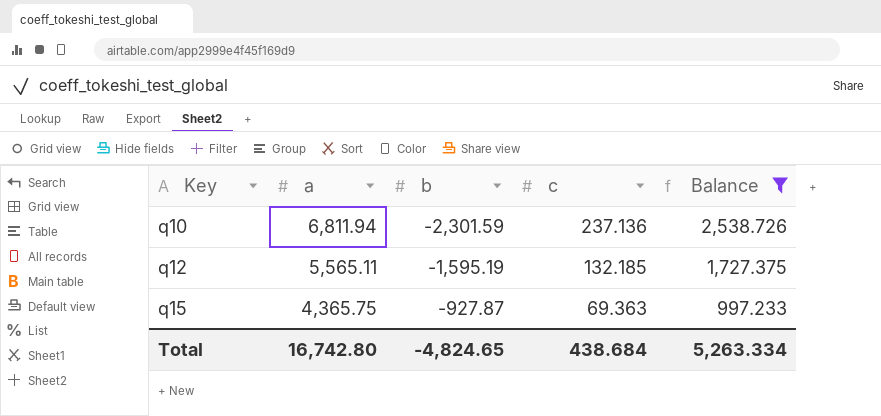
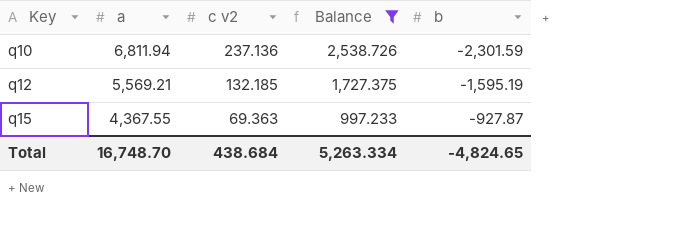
column name: c -> c v2
column b | position: 3 -> 5
q12 | a: 5,565.11 -> 5,569.21
q15 | a: 4,365.75 -> 4,367.55
Total | a: 16,742.80 -> 16,748.70

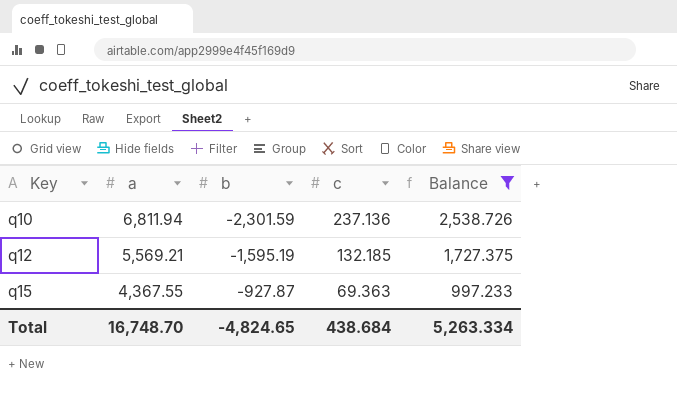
column b | position: 5 -> 3
column name: c v2 -> c

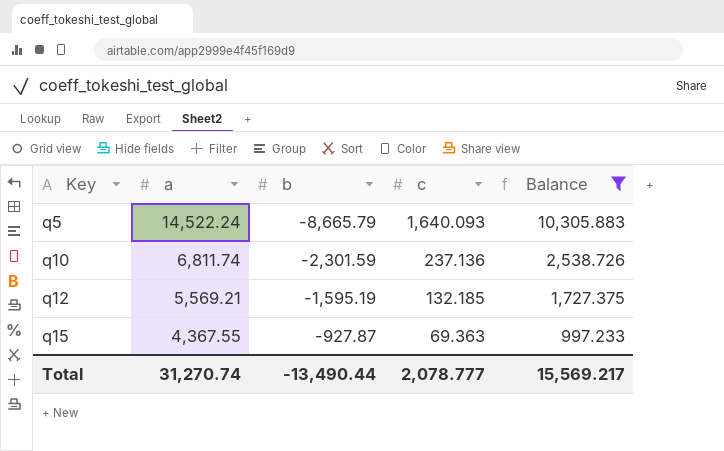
row q5: none -> 14,522.24 | -8,665.79 | 1,640.093 | 10,305.883
q10 | a: 6,811.94 -> 6,811.74
Total | a: 16,748.70 -> 31,270.74
Total | b: -4,824.65 -> -13,490.44
Total | c: 438.684 -> 2,078.777
Total | Balance: 5,263.334 -> 15,569.217

